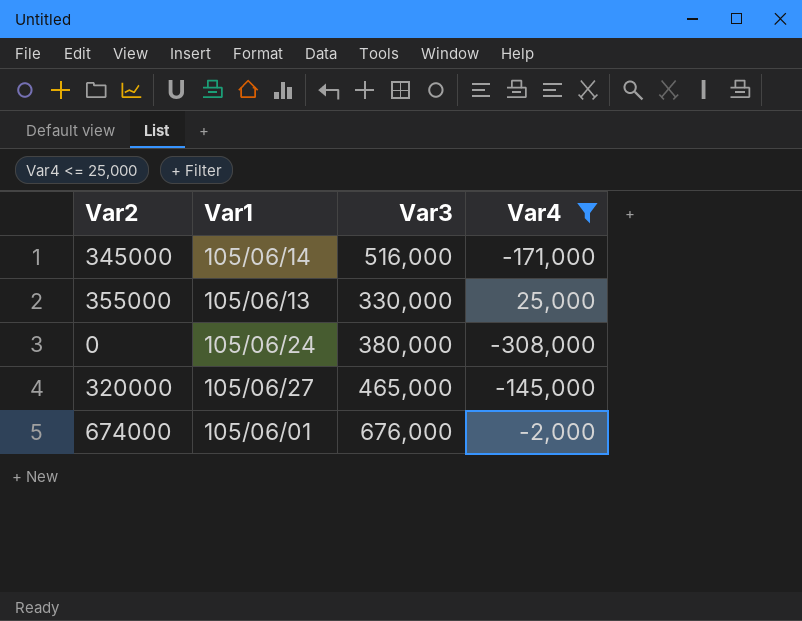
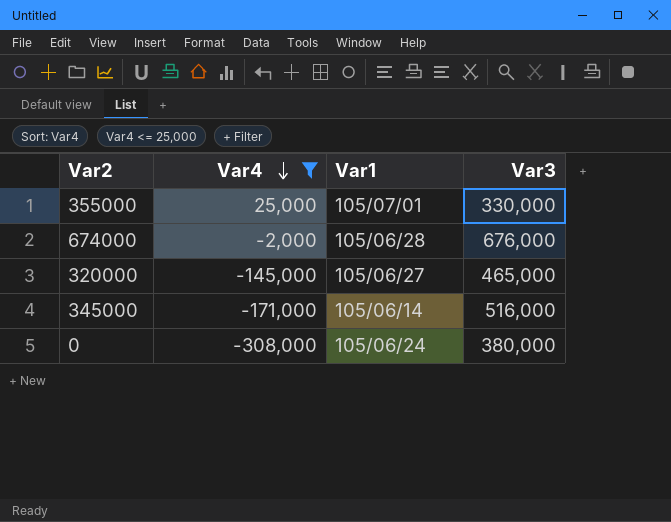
row order: none -> Var4 descending
column Var4 | position: 4 -> 2
355000 | Var1: 105/06/13 -> 105/07/01
674000 | Var1: 105/06/01 -> 105/06/28

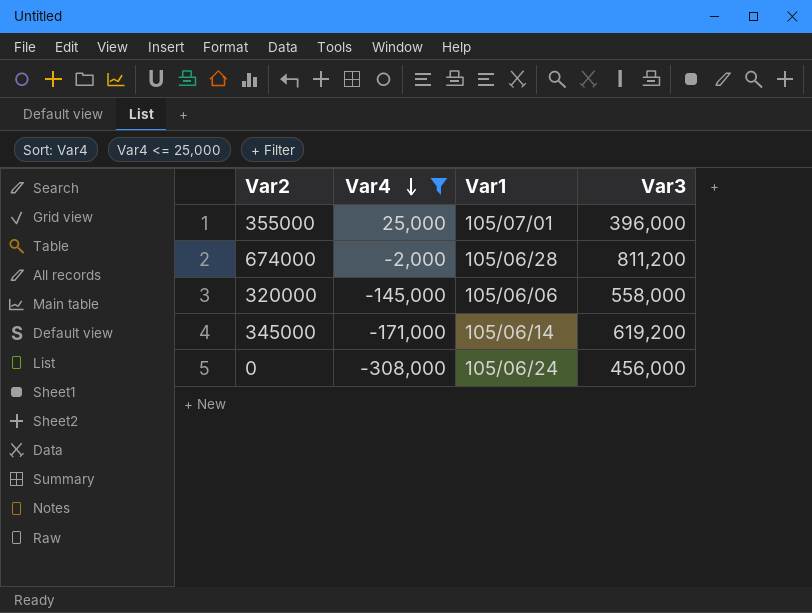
355000 | Var3: 330,000 -> 396,000
674000 | Var3: 676,000 -> 811,200
320000 | Var1: 105/06/27 -> 105/06/06
320000 | Var3: 465,000 -> 558,000
345000 | Var3: 516,000 -> 619,200
0 | Var3: 380,000 -> 456,000

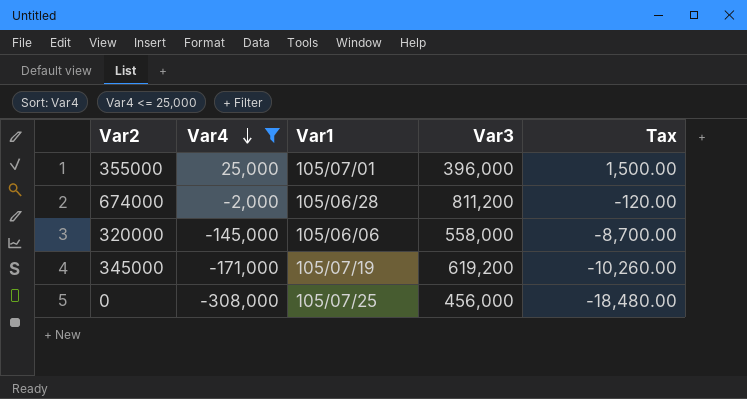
column Tax | formula: none -> [Var4] * 0.06
345000 | Var1: 105/06/14 -> 105/07/19
0 | Var1: 105/06/24 -> 105/07/25

